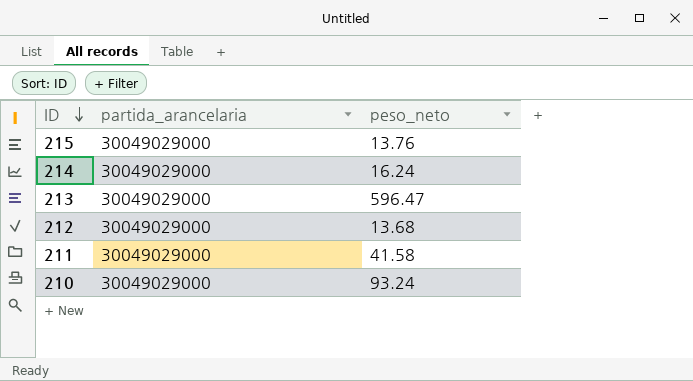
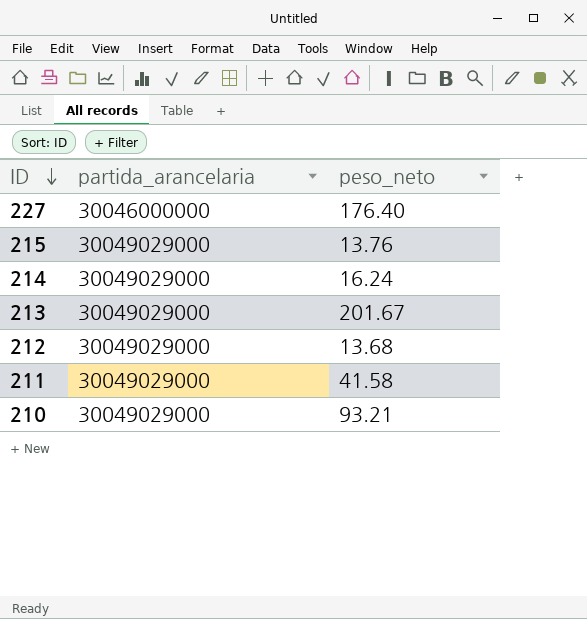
row 227: none -> 30046000000 | 176.40
213 | peso_neto: 596.47 -> 201.67
210 | peso_neto: 93.24 -> 93.21

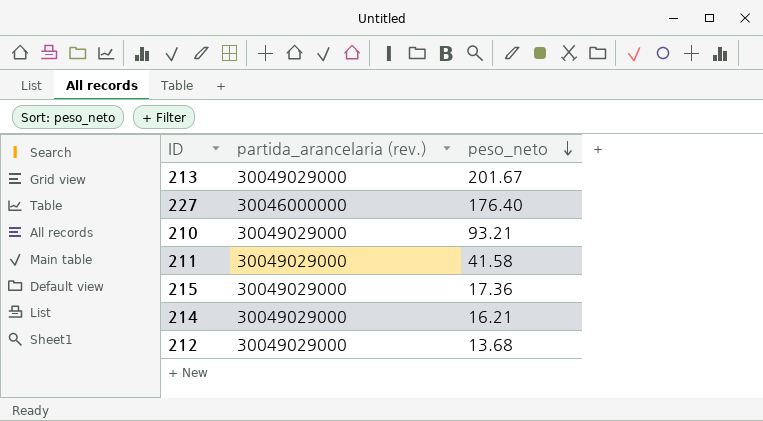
row order: ID descending -> peso_neto descending
column name: partida_arancelaria -> partida_arancelaria (rev.)
215 | peso_neto: 13.76 -> 17.36
214 | peso_neto: 16.24 -> 16.21

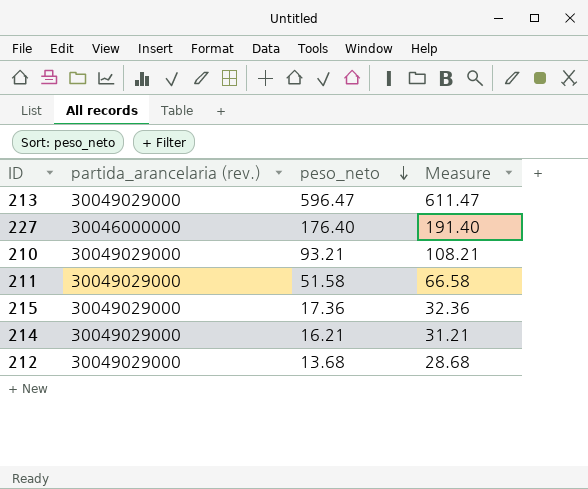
column Measure | formula: none -> [peso_neto] + 15
213 | peso_neto: 201.67 -> 596.47
211 | peso_neto: 41.58 -> 51.58

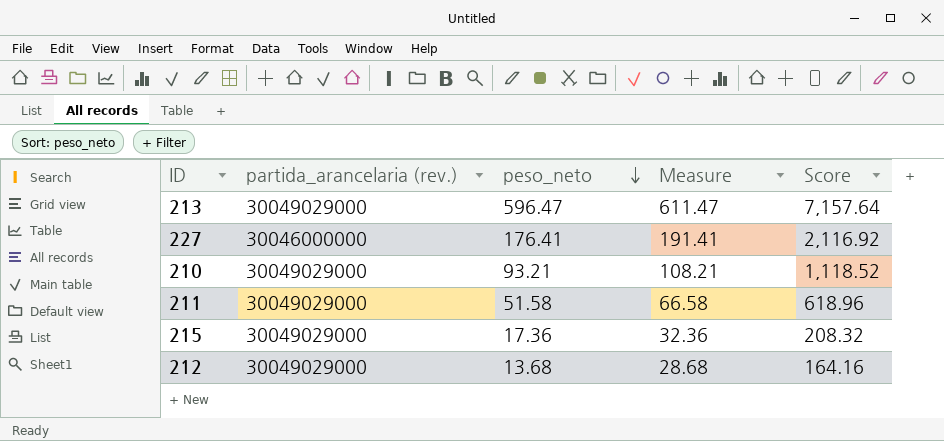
column Score | formula: none -> [peso_neto] * 12
row 214: 30049029000 | 16.21 | 31.21 -> none
227 | peso_neto: 176.40 -> 176.41
227 | Measure: 191.40 -> 191.41

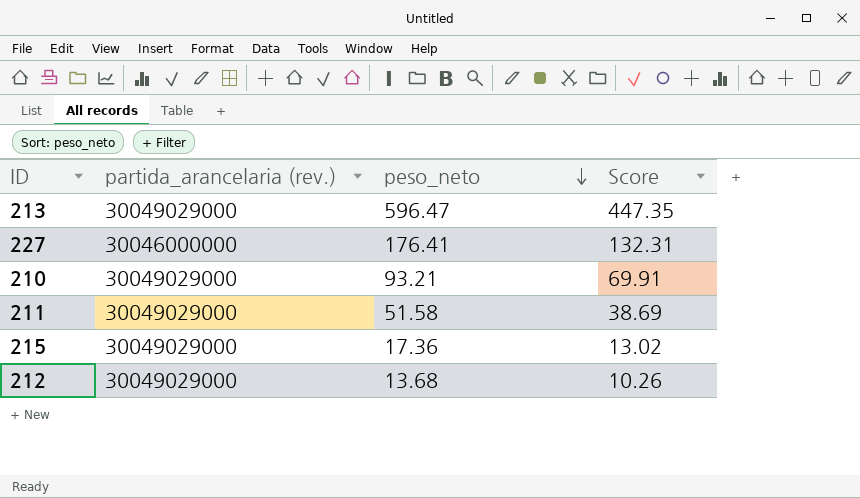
column Measure | formula: [peso_neto] + 15 -> none
column Score | formula: [peso_neto] * 12 -> [peso_neto] * 0.75

